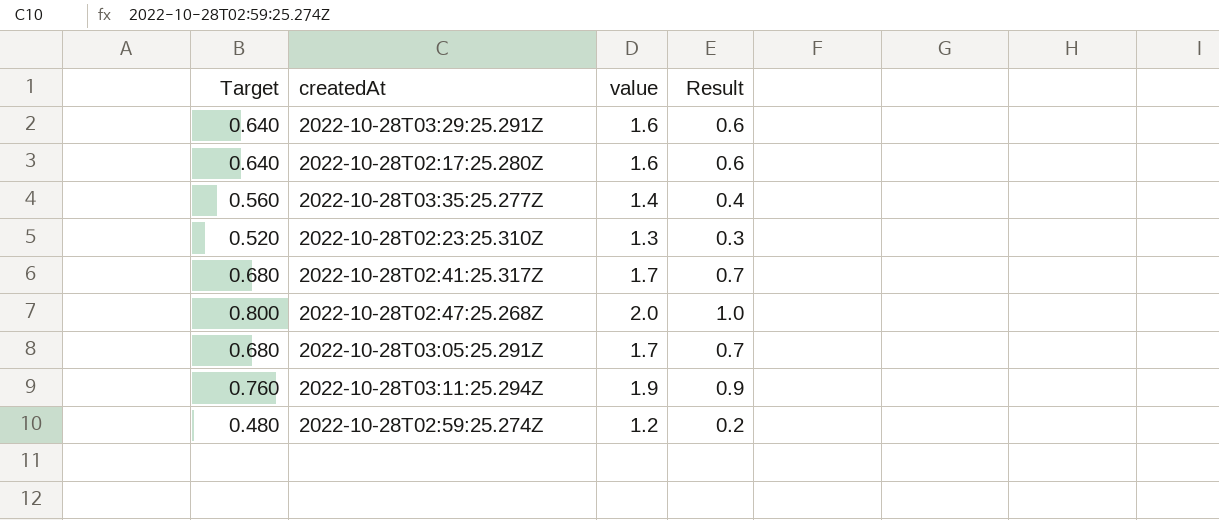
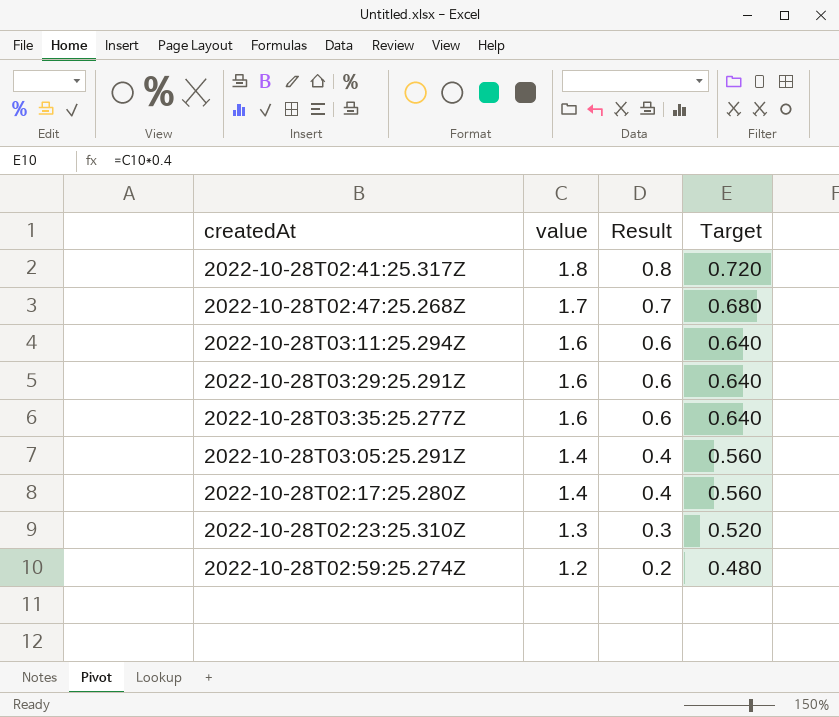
row order: none -> value descending
column Target | position: 1 -> 4
2022-10-28T02:41:25.317Z | value: 1.7 -> 1.8
2022-10-28T02:41:25.317Z | Result: 0.7 -> 0.8
2022-10-28T02:41:25.317Z | Target: 0.680 -> 0.720
2022-10-28T02:47:25.268Z | value: 2.0 -> 1.7
2022-10-28T02:47:25.268Z | Result: 1.0 -> 0.7
2022-10-28T02:47:25.268Z | Target: 0.800 -> 0.680
2022-10-28T03:11:25.294Z | value: 1.9 -> 1.6
2022-10-28T03:11:25.294Z | Result: 0.9 -> 0.6
2022-10-28T03:11:25.294Z | Target: 0.760 -> 0.640
2022-10-28T03:35:25.277Z | value: 1.4 -> 1.6
2022-10-28T03:35:25.277Z | Result: 0.4 -> 0.6
2022-10-28T03:35:25.277Z | Target: 0.560 -> 0.640
2022-10-28T03:05:25.291Z | value: 1.7 -> 1.4
2022-10-28T03:05:25.291Z | Result: 0.7 -> 0.4
2022-10-28T03:05:25.291Z | Target: 0.680 -> 0.560
2022-10-28T02:17:25.280Z | value: 1.6 -> 1.4
2022-10-28T02:17:25.280Z | Result: 0.6 -> 0.4
2022-10-28T02:17:25.280Z | Target: 0.640 -> 0.560

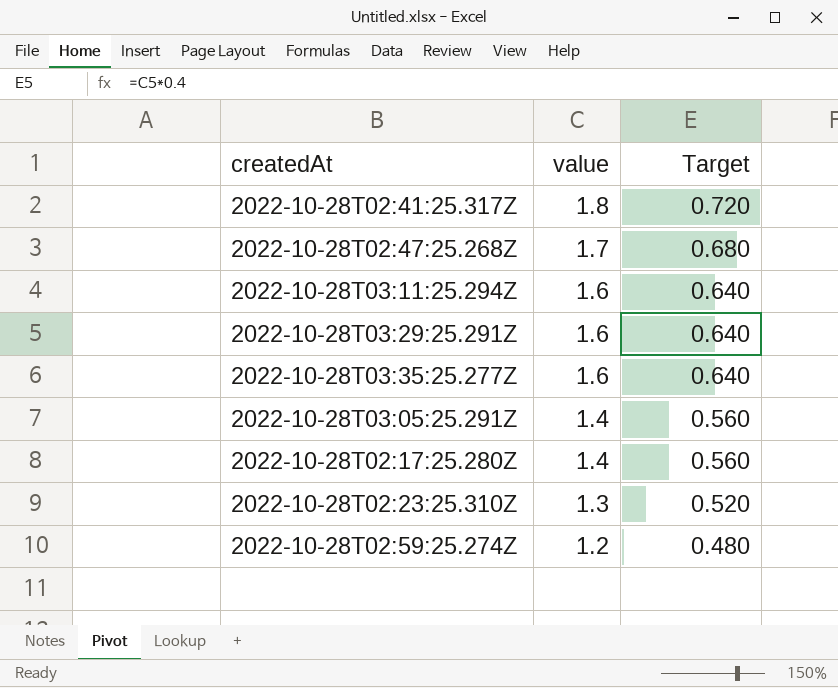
column Result | formula: [value] - 1 -> none

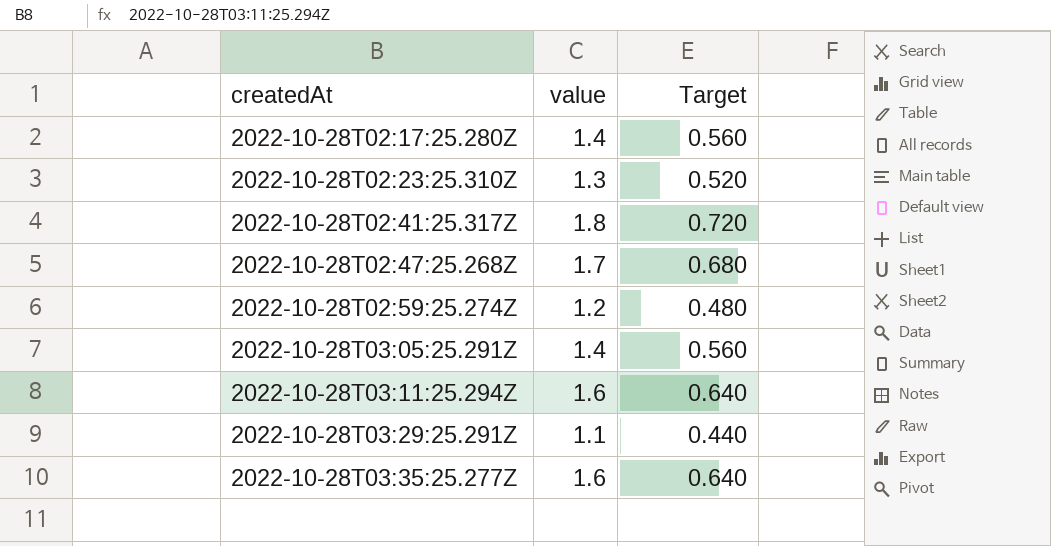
row order: value descending -> createdAt ascending
2022-10-28T03:29:25.291Z | value: 1.6 -> 1.1
2022-10-28T03:29:25.291Z | Target: 0.640 -> 0.440

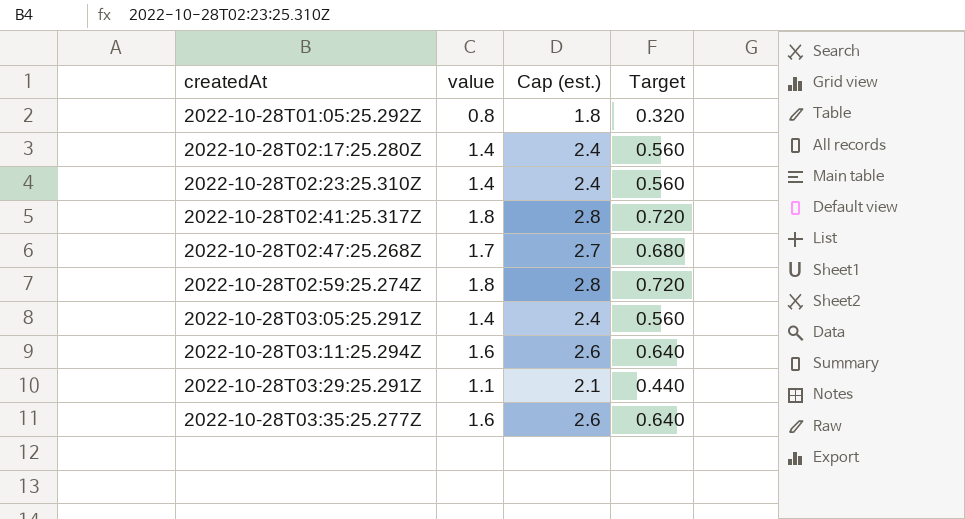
column Cap (est.) | formula: none -> [value] + 1
row 2022-10-28T01:05:25.292Z: none -> 0.8 | 1.8 | 0.320
2022-10-28T02:23:25.310Z | value: 1.3 -> 1.4
2022-10-28T02:23:25.310Z | Target: 0.520 -> 0.560
2022-10-28T02:59:25.274Z | value: 1.2 -> 1.8
2022-10-28T02:59:25.274Z | Target: 0.480 -> 0.720

